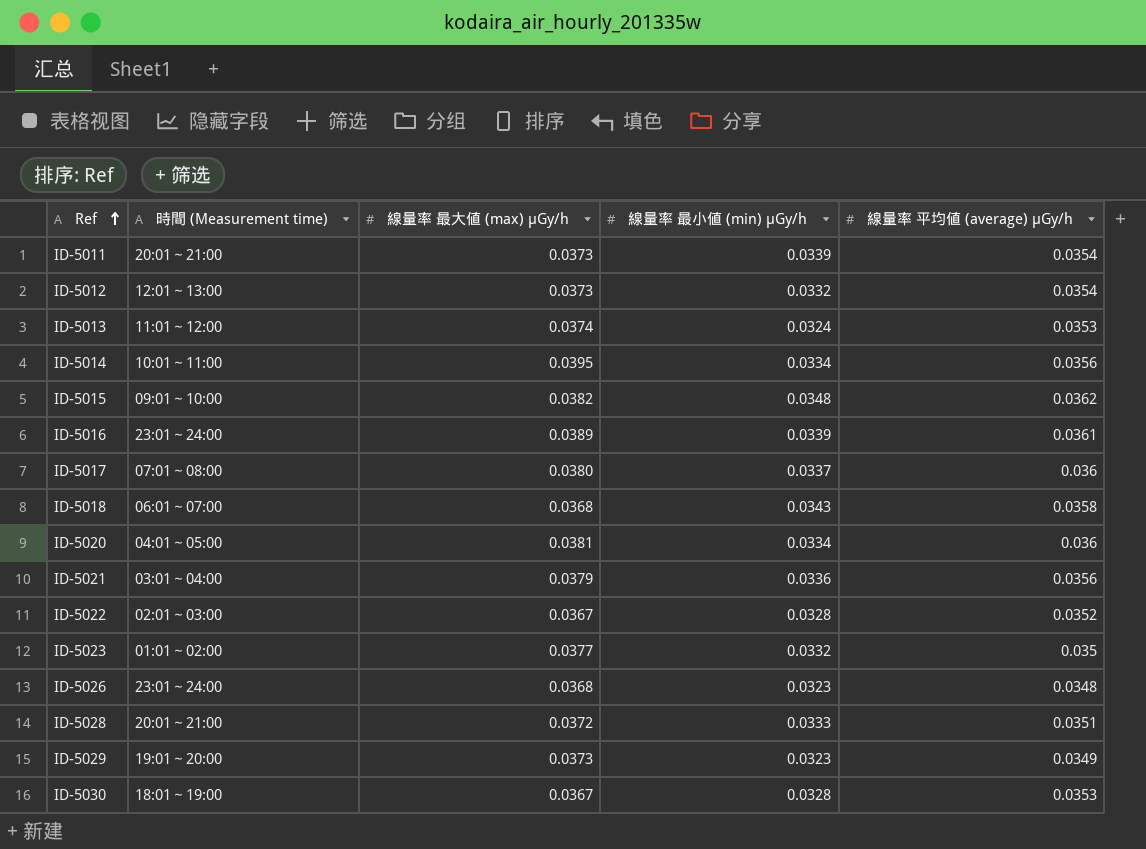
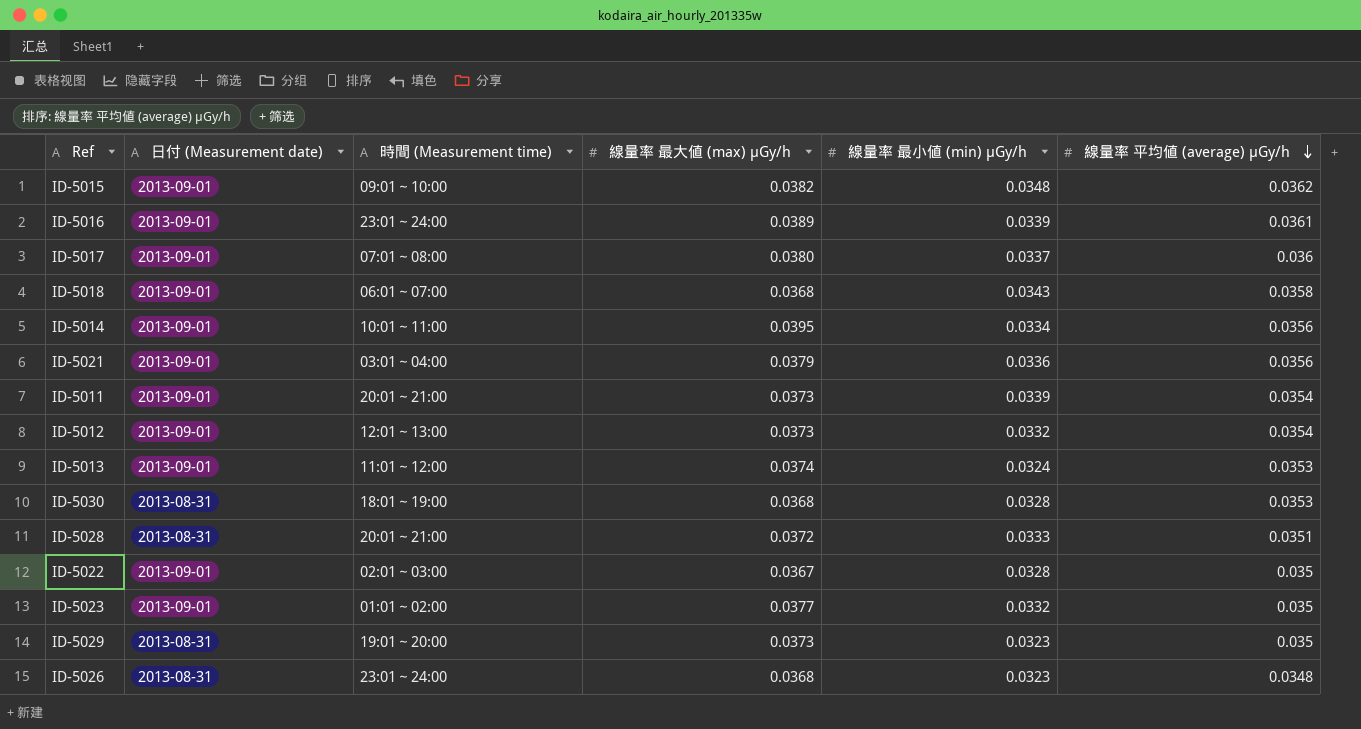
row order: Ref ascending -> 線量率 平均値 (average) μGy/h descending
column 日付 (Measurement date) | position: none -> 2
row ID-5020: 04:01～05:00 | 0.0381 | 0.0334 | 0.036 -> none
ID-5030 | 線量率 最大値 (max) μGy/h: 0.0367 -> 0.0368
ID-5022 | 線量率 平均値 (average) μGy/h: 0.0352 -> 0.035
ID-5029 | 線量率 平均値 (average) μGy/h: 0.0349 -> 0.035

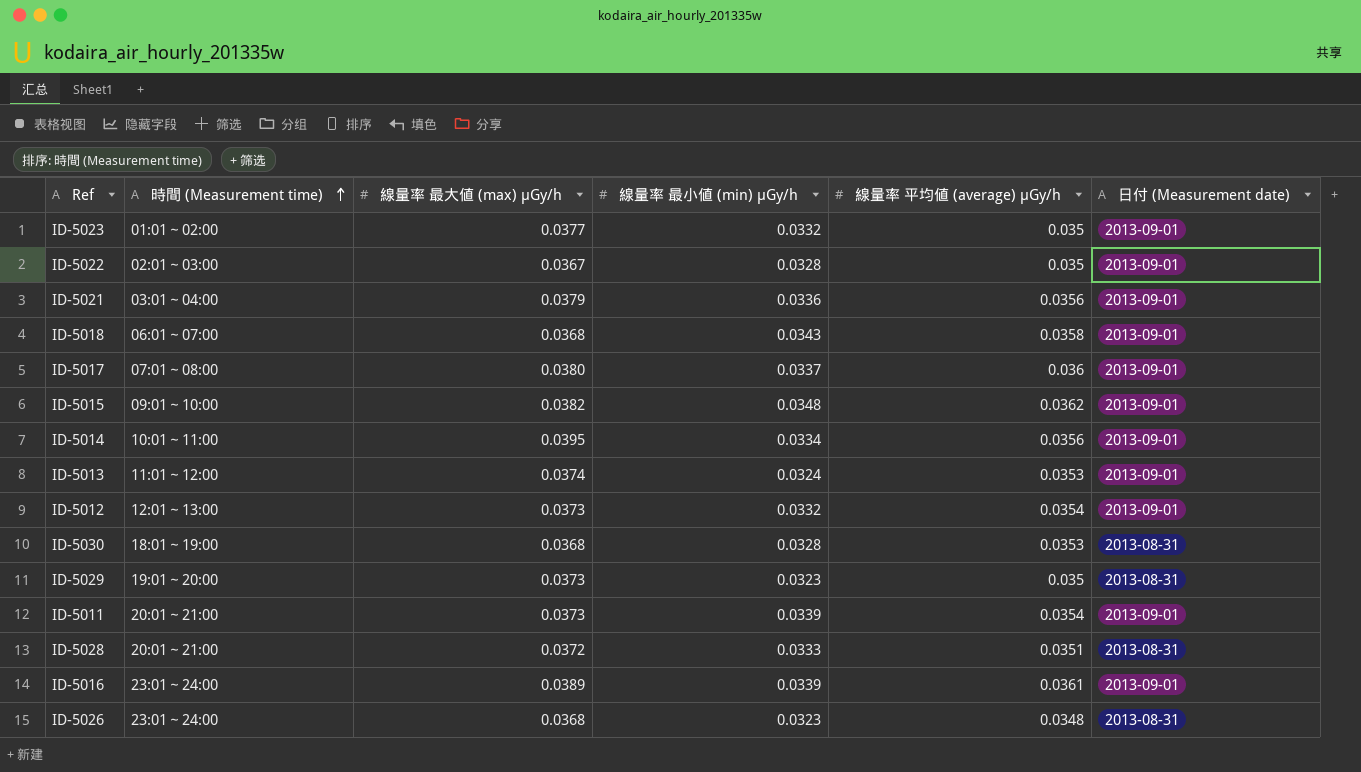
row order: 線量率 平均値 (average) μGy/h descending -> 時間 (Measurement time) ascending
column 日付 (Measurement date) | position: 2 -> 6

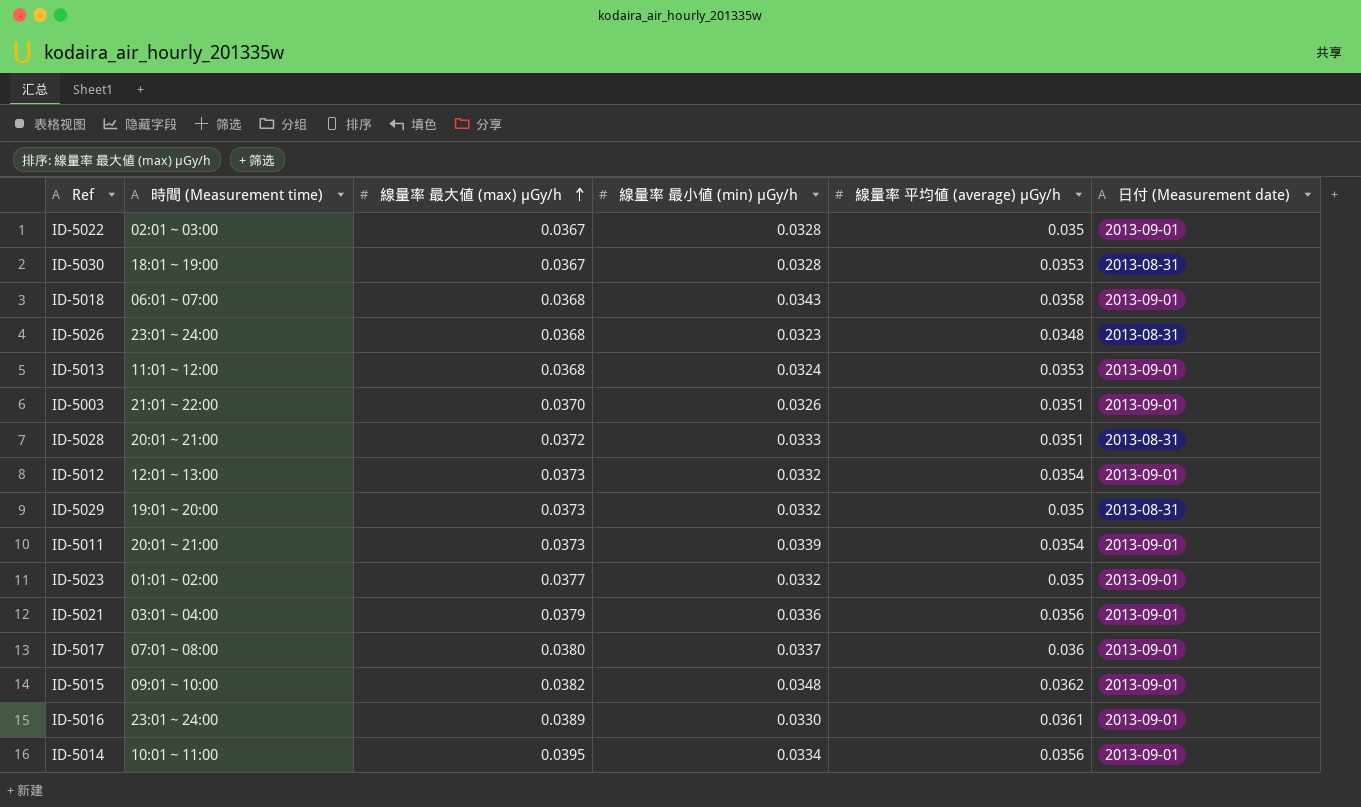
row order: 時間 (Measurement time) ascending -> 線量率 最大値 (max) μGy/h ascending
ID-5030 | 線量率 最大値 (max) μGy/h: 0.0368 -> 0.0367
ID-5013 | 線量率 最大値 (max) μGy/h: 0.0374 -> 0.0368
row ID-5003: none -> 21:01～22:00 | 0.0370 | 0.0326 | 0.0351 | 2013-09-01
ID-5029 | 線量率 最小値 (min) μGy/h: 0.0323 -> 0.0332
ID-5016 | 線量率 最小値 (min) μGy/h: 0.0339 -> 0.0330

